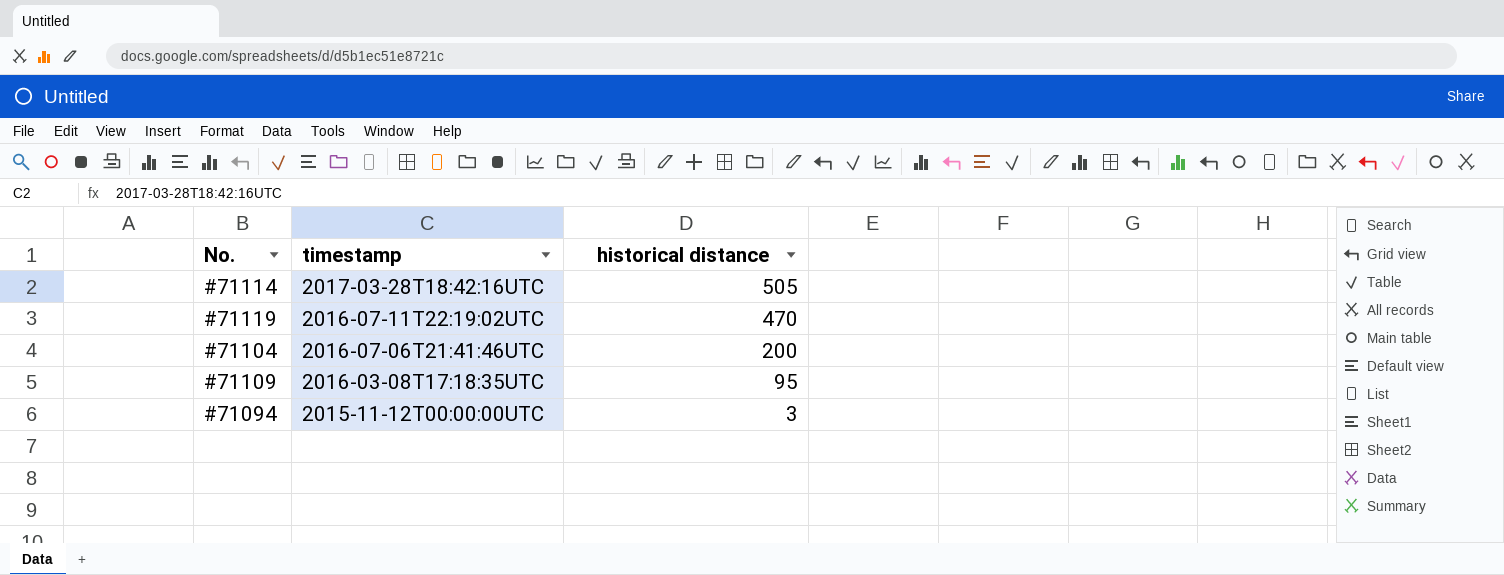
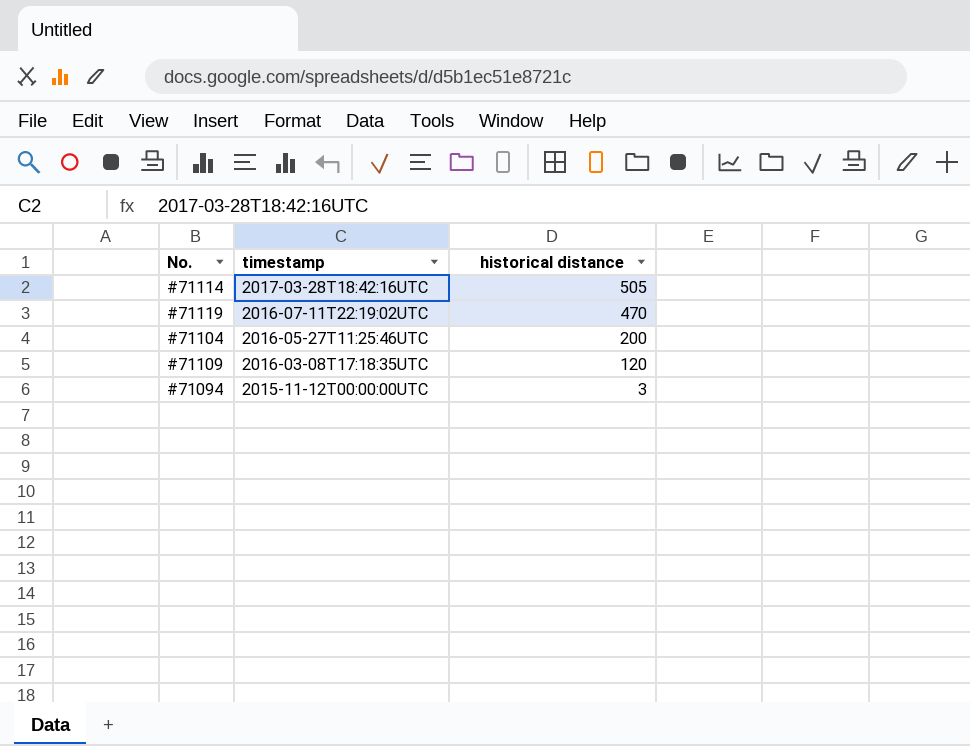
#71104 | timestamp: 2016-07-06T21:41:46UTC -> 2016-05-27T11:25:46UTC
#71109 | historical distance: 95 -> 120

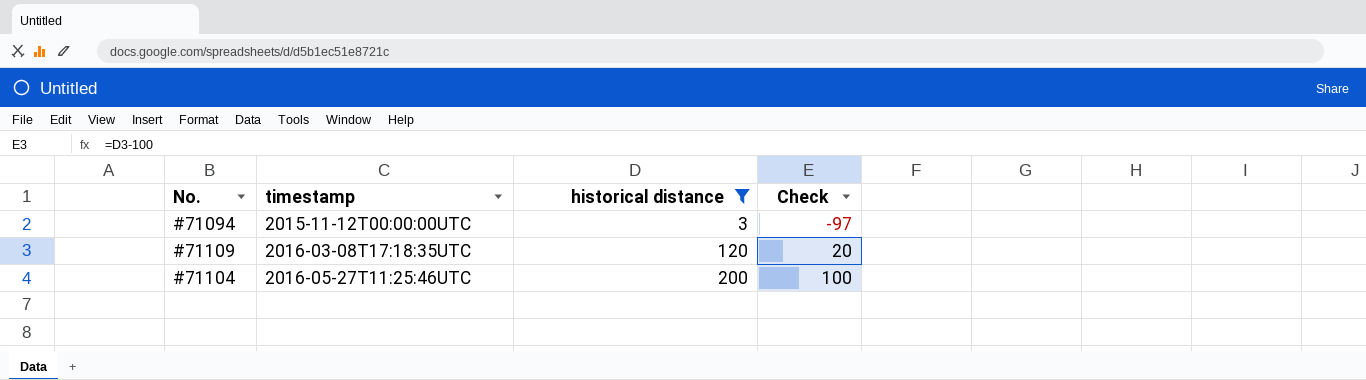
filter: none -> historical distance <= 200
row order: timestamp descending -> timestamp ascending
column Check | formula: none -> [historical distance] - 100

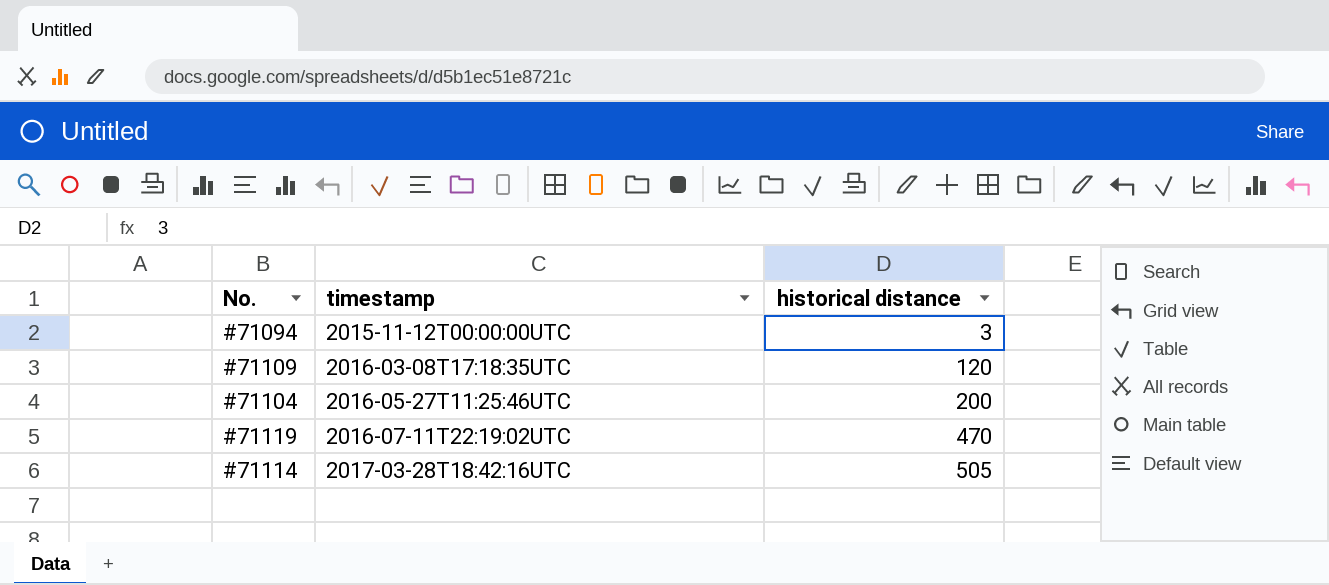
filter: historical distance <= 200 -> none
column Check | formula: [historical distance] - 100 -> none

